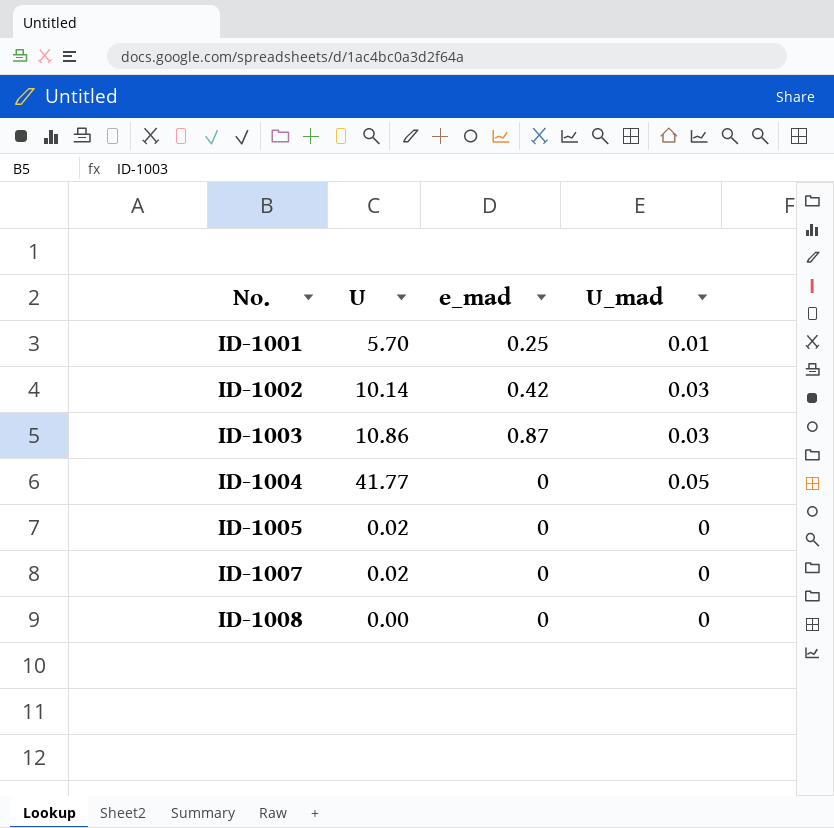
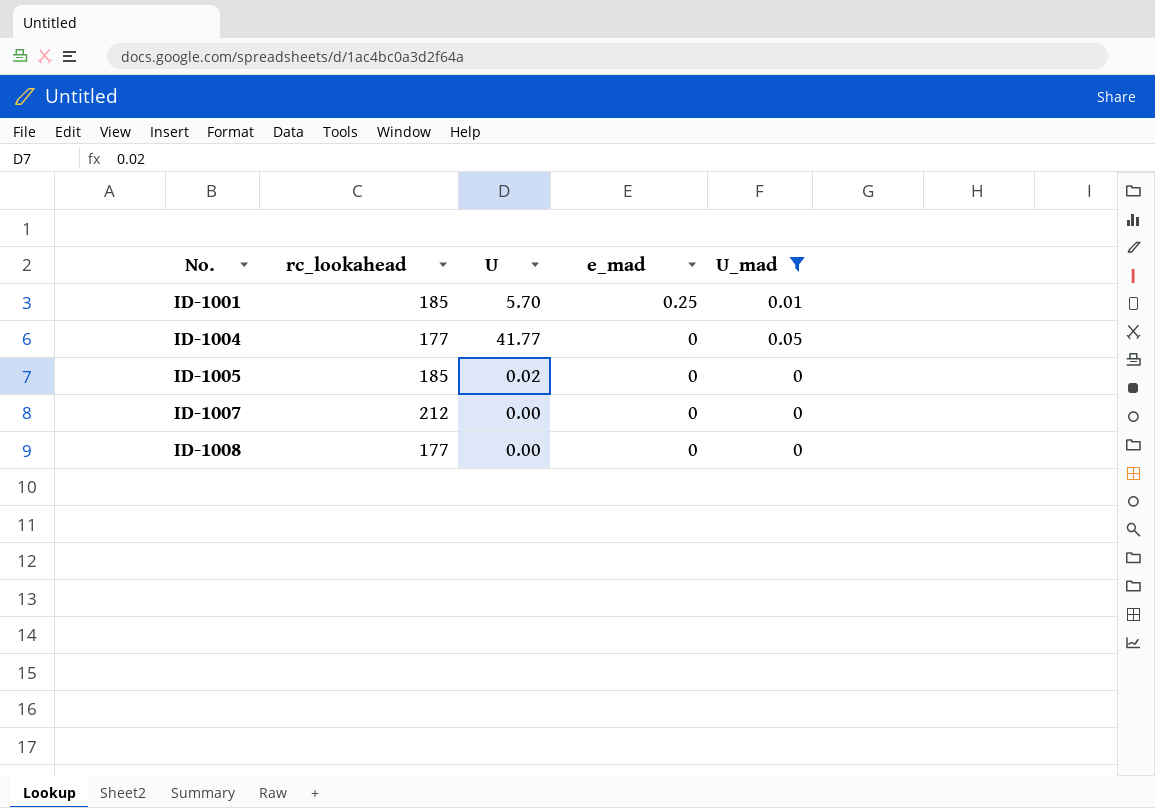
filter: none -> U_mad != 0.03
column rc_lookahead | position: none -> 2
ID-1007 | U: 0.02 -> 0.00

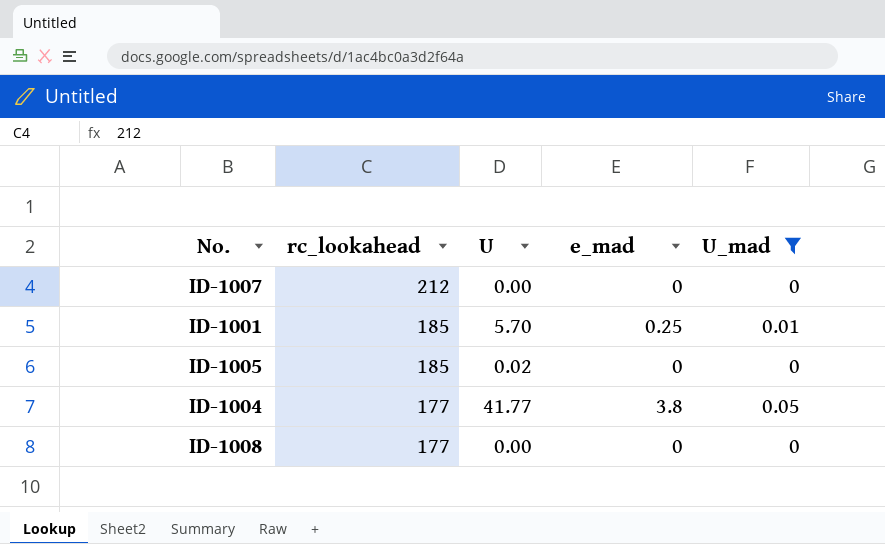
row order: No. ascending -> rc_lookahead descending
ID-1004 | e_mad: 0 -> 3.8

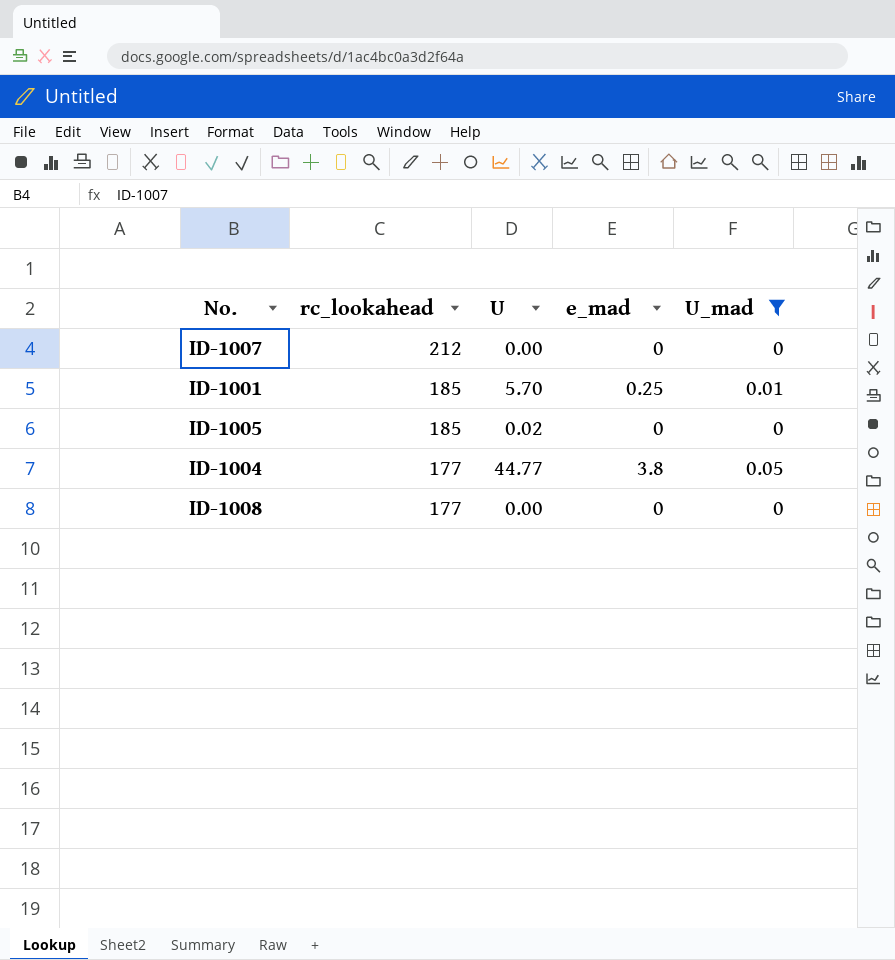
ID-1004 | U: 41.77 -> 44.77

